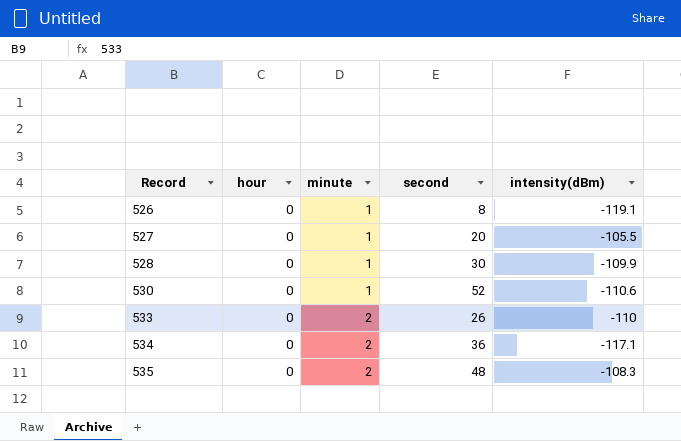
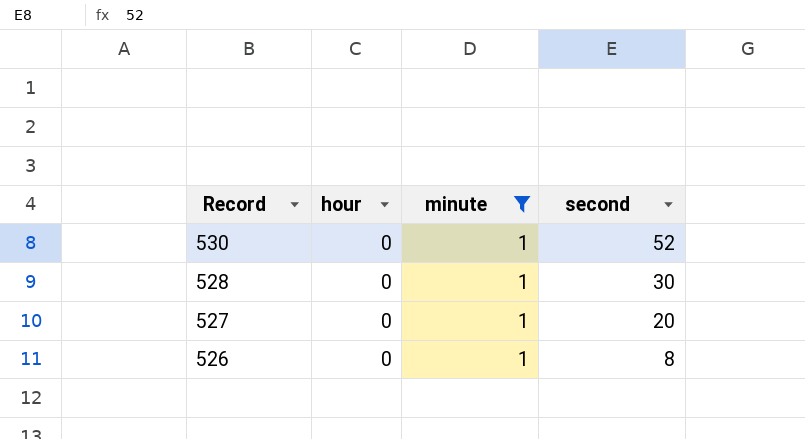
filter: none -> minute = 1
row order: Record ascending -> Record descending
column intensity(dBm) | position: 5 -> none

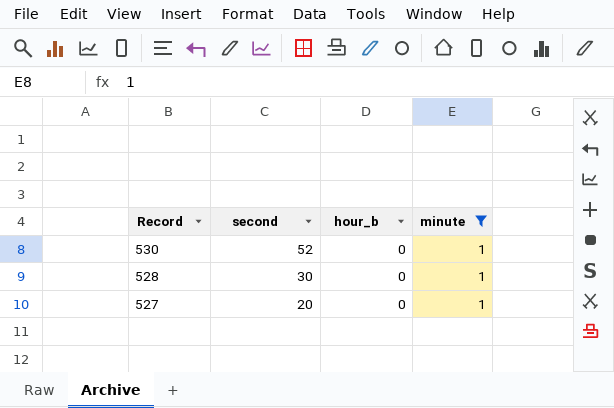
column second | position: 4 -> 2
column name: hour -> hour_b
row 526: 0 | 1 | 8 -> none

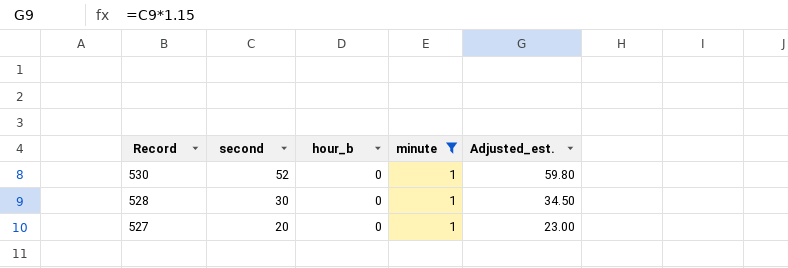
column Adjusted_est. | formula: none -> [second] * 1.15

